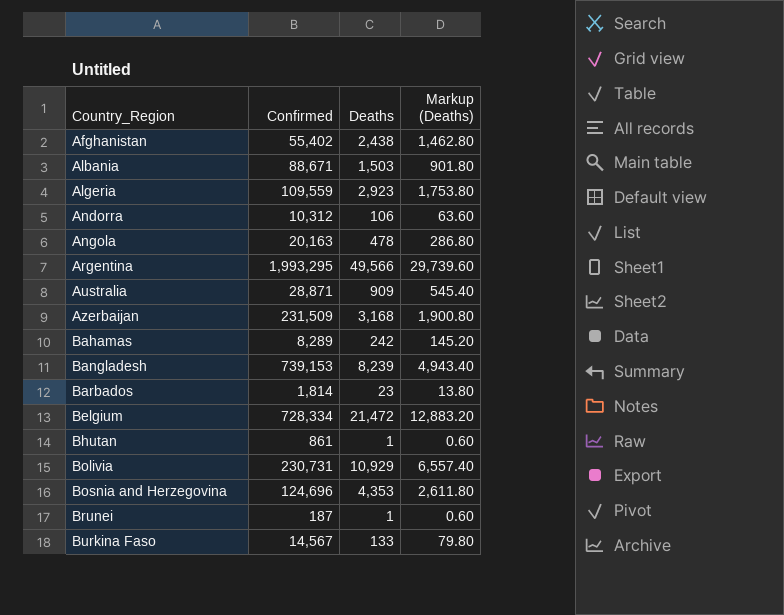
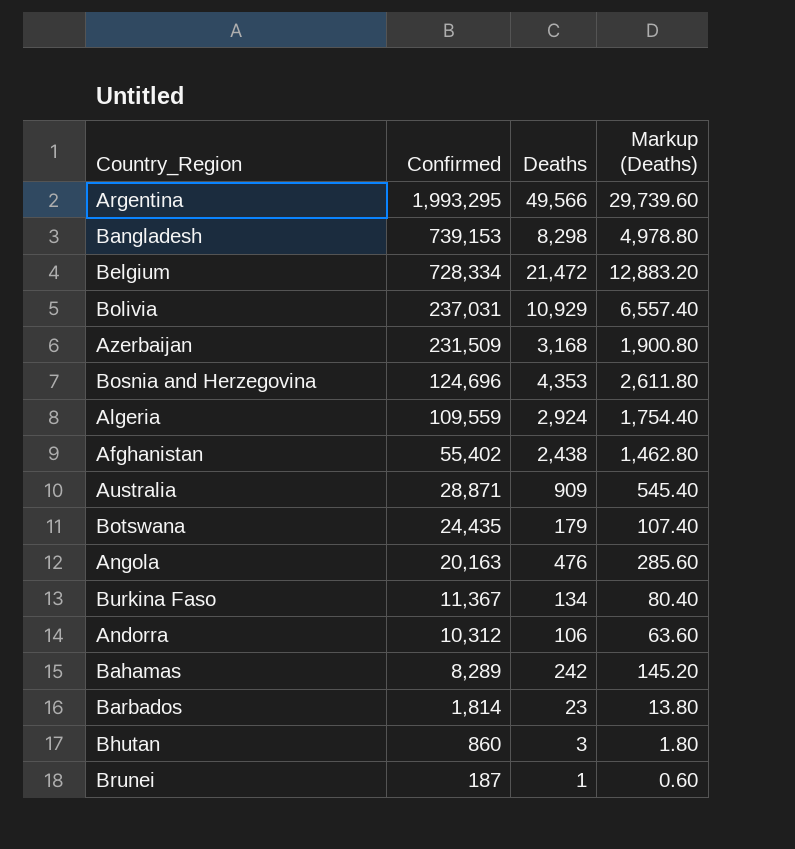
row order: Country_Region ascending -> Confirmed descending
row Albania: 88,671 | 1,503 | 901.80 -> none
Bangladesh | Deaths: 8,239 -> 8,298
Bangladesh | Markup (Deaths): 4,943.40 -> 4,978.80
Bolivia | Confirmed: 230,731 -> 237,031
Algeria | Deaths: 2,923 -> 2,924
Algeria | Markup (Deaths): 1,753.80 -> 1,754.40
row Botswana: none -> 24,435 | 179 | 107.40
Angola | Deaths: 478 -> 476
Angola | Markup (Deaths): 286.80 -> 285.60
Burkina Faso | Confirmed: 14,567 -> 11,367
Burkina Faso | Deaths: 133 -> 134
Burkina Faso | Markup (Deaths): 79.80 -> 80.40
Bhutan | Confirmed: 861 -> 860
Bhutan | Deaths: 1 -> 3
Bhutan | Markup (Deaths): 0.60 -> 1.80

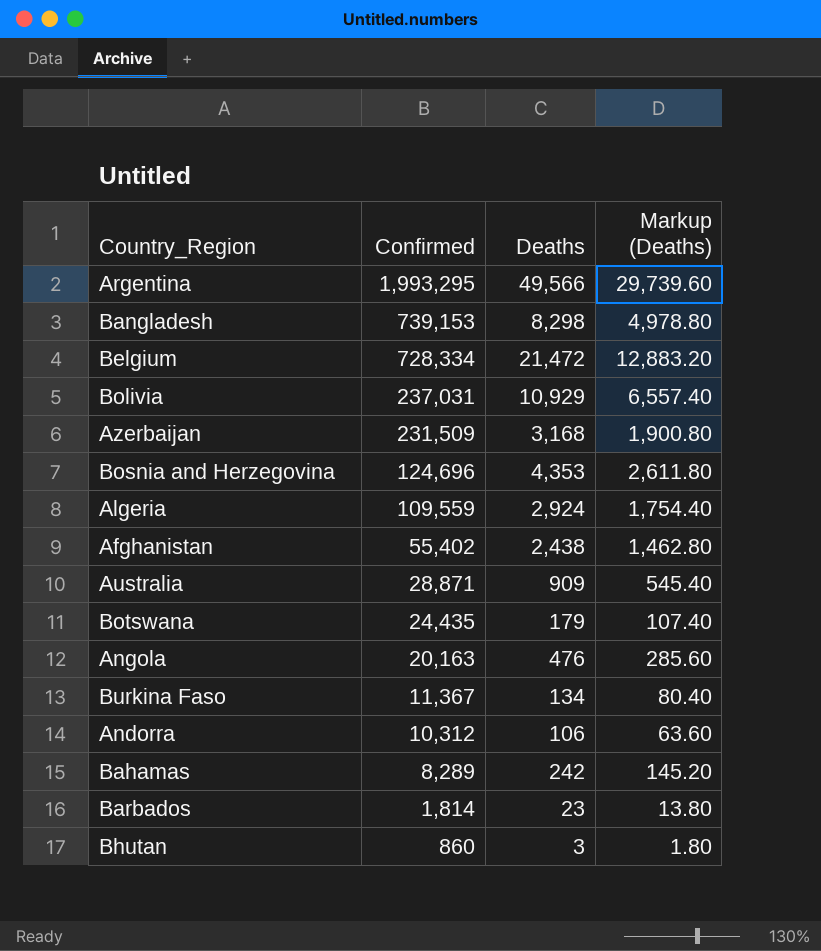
row Brunei: 187 | 1 | 0.60 -> none

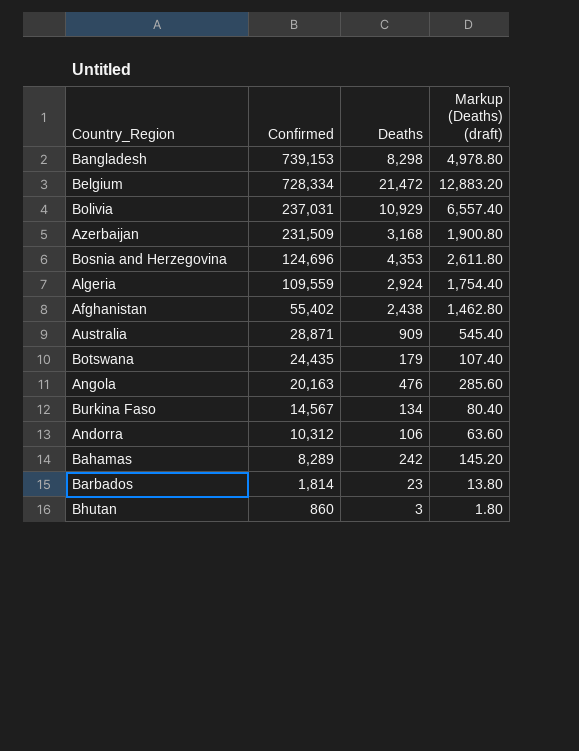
column name: Markup (Deaths) -> Markup (Deaths) (draft)
row Argentina: 1,993,295 | 49,566 | 29,739.60 -> none
Burkina Faso | Confirmed: 11,367 -> 14,567

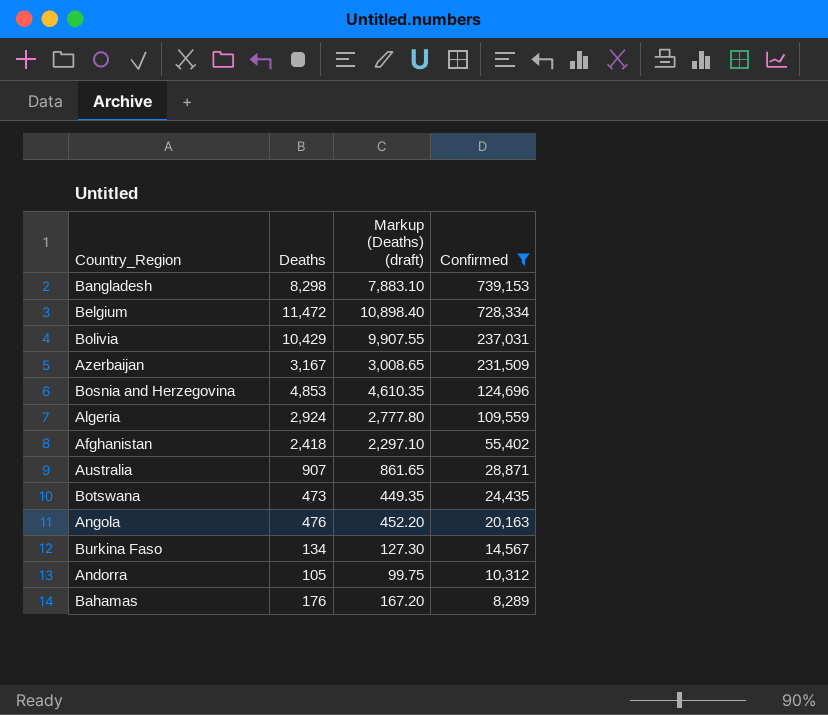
filter: none -> Confirmed >= 8,289
column Markup (Deaths) (draft) | formula: [Deaths] * 0.6 -> [Deaths] * 0.95
column Confirmed | position: 2 -> 4
Belgium | Deaths: 21,472 -> 11,472
Bolivia | Deaths: 10,929 -> 10,429
Azerbaijan | Deaths: 3,168 -> 3,167
Bosnia and Herzegovina | Deaths: 4,353 -> 4,853
Afghanistan | Deaths: 2,438 -> 2,418
Australia | Deaths: 909 -> 907
Botswana | Deaths: 179 -> 473
Andorra | Deaths: 106 -> 105
Bahamas | Deaths: 242 -> 176

